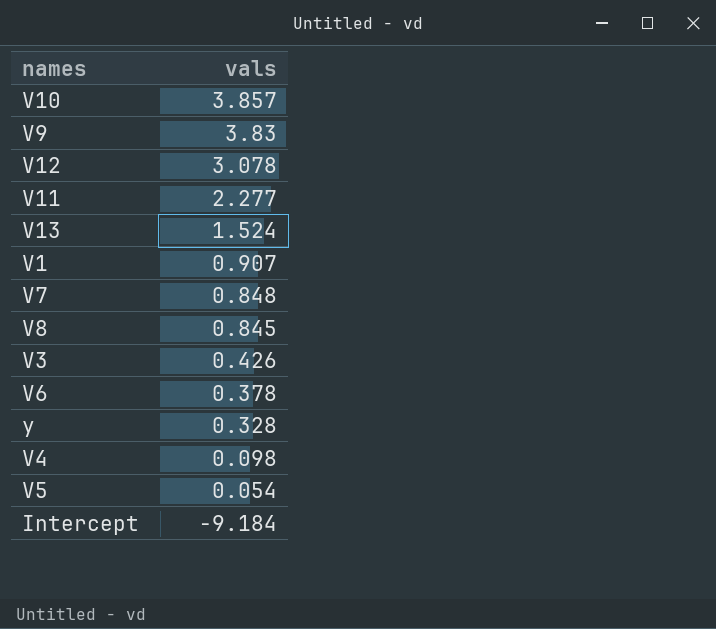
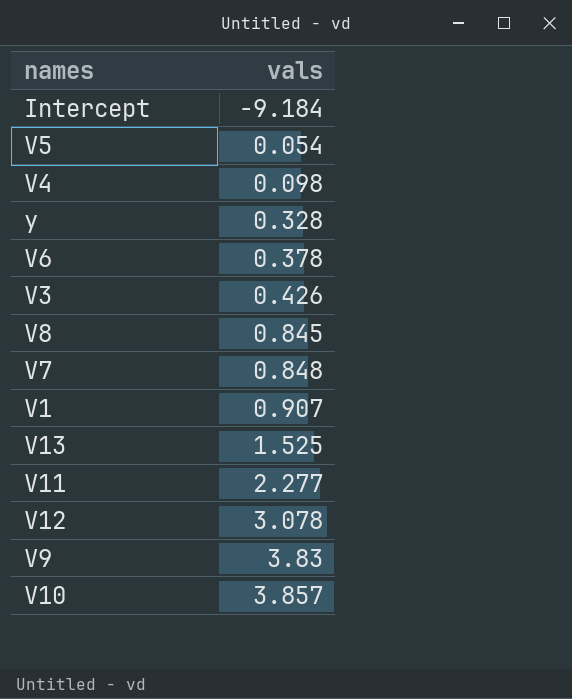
row order: vals descending -> vals ascending
V13 | vals: 1.524 -> 1.525

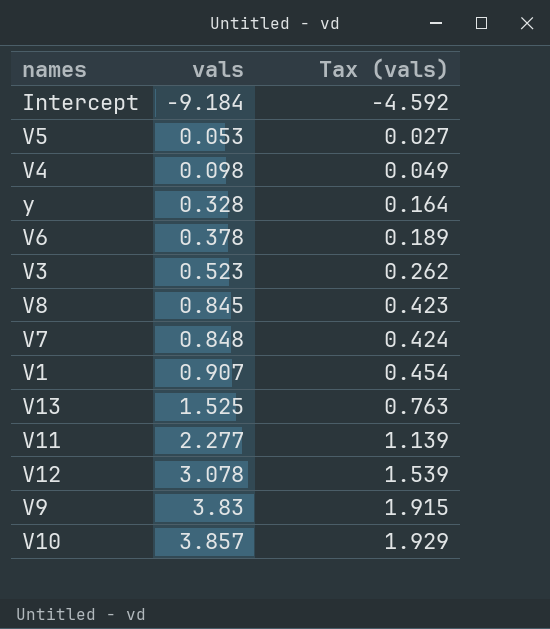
column Tax (vals) | formula: none -> [vals] * 0.5
V5 | vals: 0.054 -> 0.053
V3 | vals: 0.426 -> 0.523

